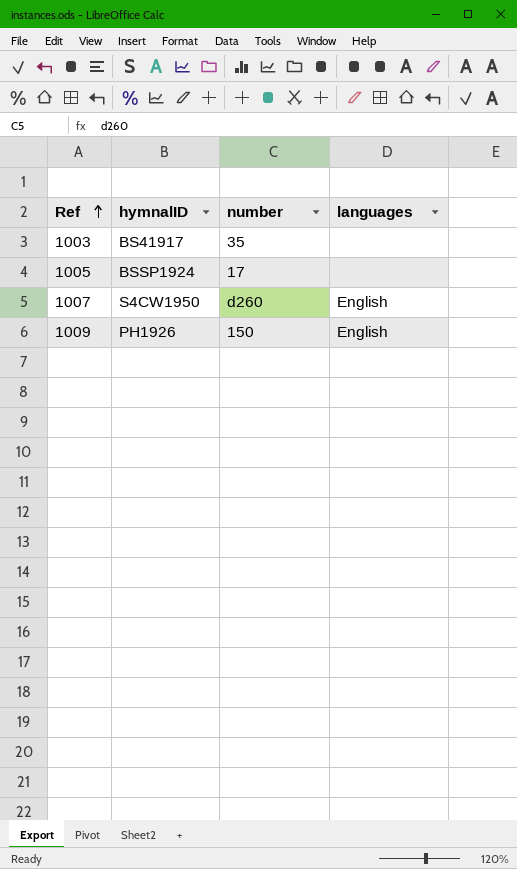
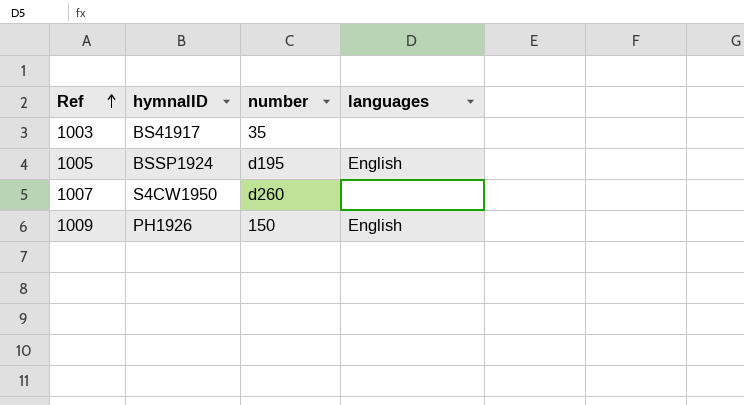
1005 | number: 17 -> d195
1005 | languages: none -> English
1007 | languages: English -> none

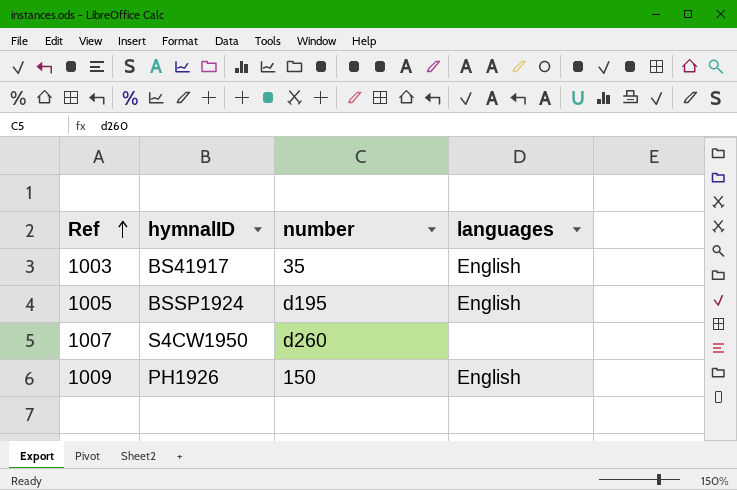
1003 | languages: none -> English

